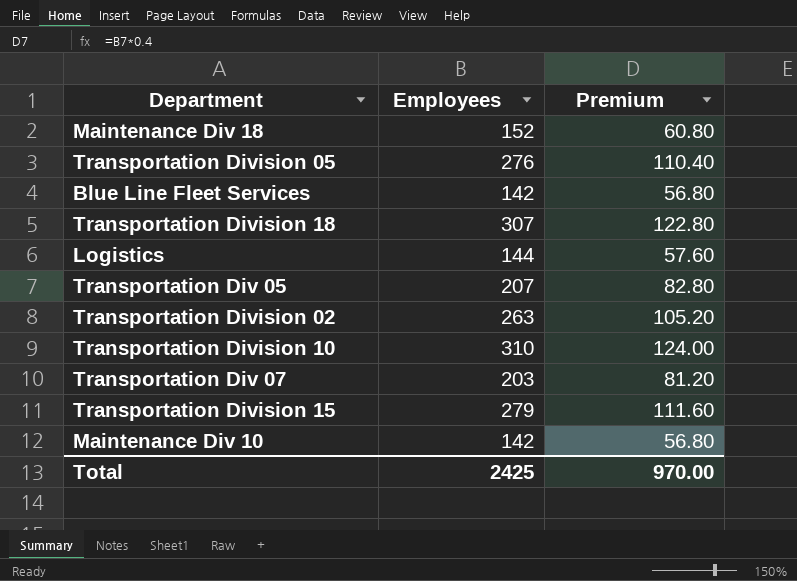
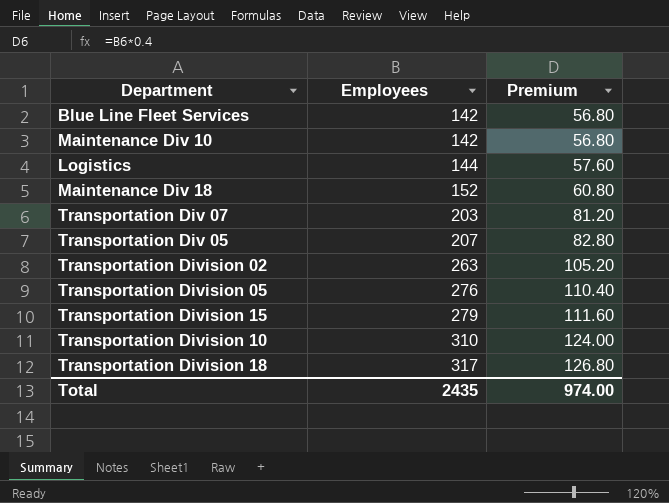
row order: none -> Employees ascending
Transportation Division 18 | Employees: 307 -> 317
Transportation Division 18 | Premium: 122.80 -> 126.80
Total | Employees: 2425 -> 2435
Total | Premium: 970.00 -> 974.00

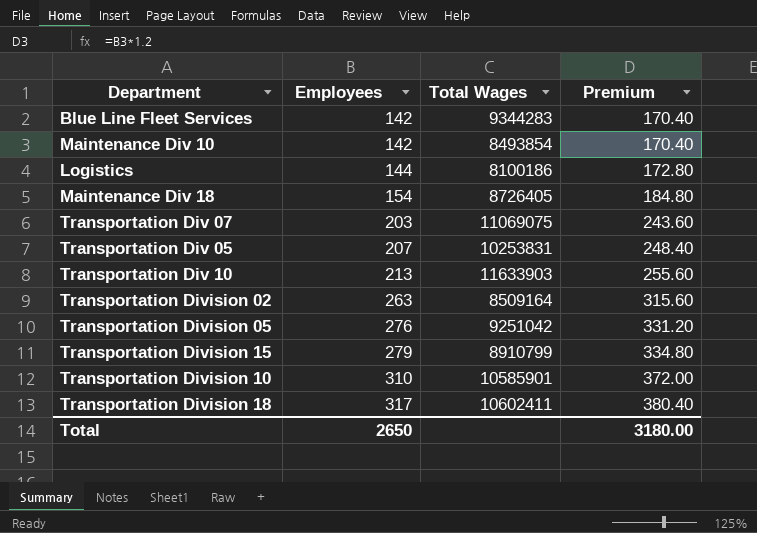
column Total Wages | position: none -> 3
column Premium | formula: [Employees] * 0.4 -> [Employees] * 1.2
Maintenance Div 18 | Employees: 152 -> 154
row Transportation Div 10: none -> 213 | 11633903 | 255.60
Total | Employees: 2435 -> 2650
Total | Premium: 974.00 -> 3180.00

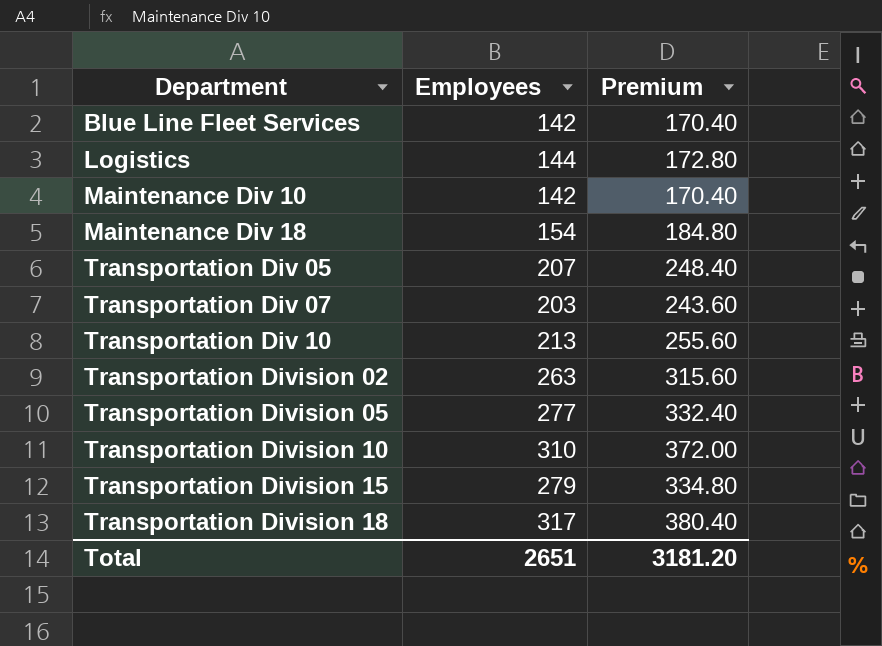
row order: Employees ascending -> Department ascending
column Total Wages | position: 3 -> none
Transportation Division 05 | Employees: 276 -> 277
Transportation Division 05 | Premium: 331.20 -> 332.40
Total | Employees: 2650 -> 2651
Total | Premium: 3180.00 -> 3181.20

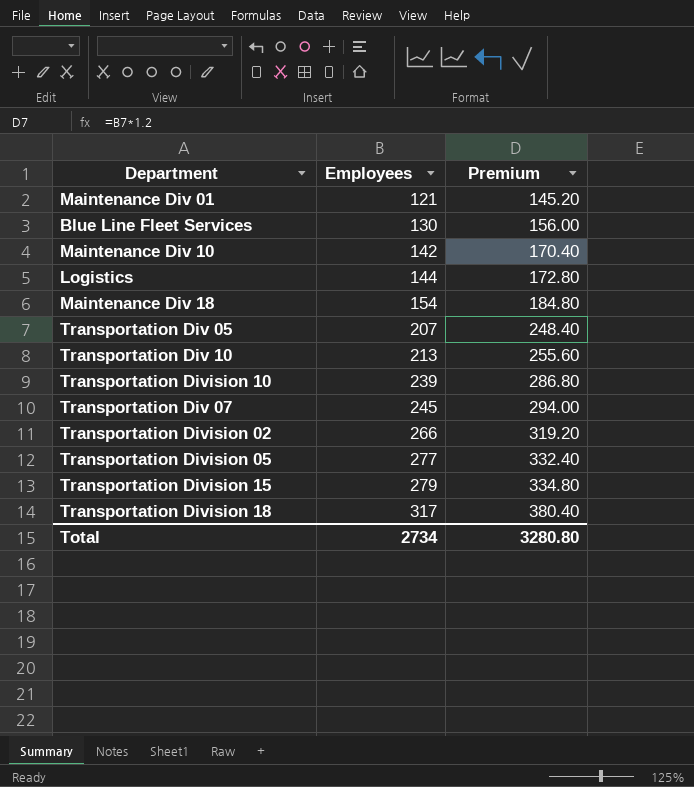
row order: Department ascending -> Employees ascending
row Maintenance Div 01: none -> 121 | 145.20
Blue Line Fleet Services | Employees: 142 -> 130
Blue Line Fleet Services | Premium: 170.40 -> 156.00
Transportation Division 10 | Employees: 310 -> 239
Transportation Division 10 | Premium: 372.00 -> 286.80
Transportation Div 07 | Employees: 203 -> 245
Transportation Div 07 | Premium: 243.60 -> 294.00
Transportation Division 02 | Employees: 263 -> 266
Transportation Division 02 | Premium: 315.60 -> 319.20
Total | Employees: 2651 -> 2734
Total | Premium: 3181.20 -> 3280.80

